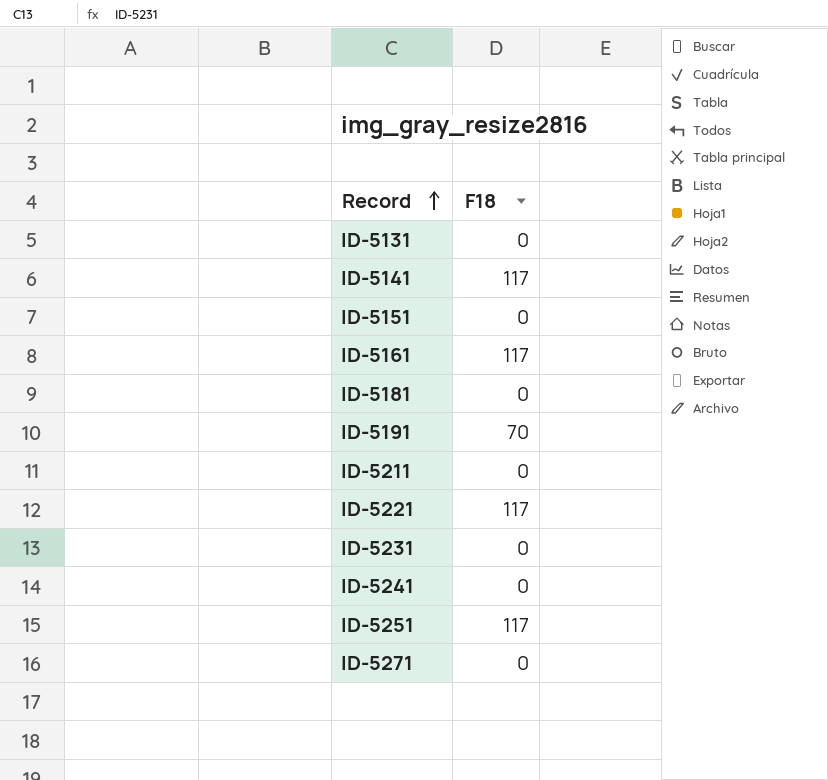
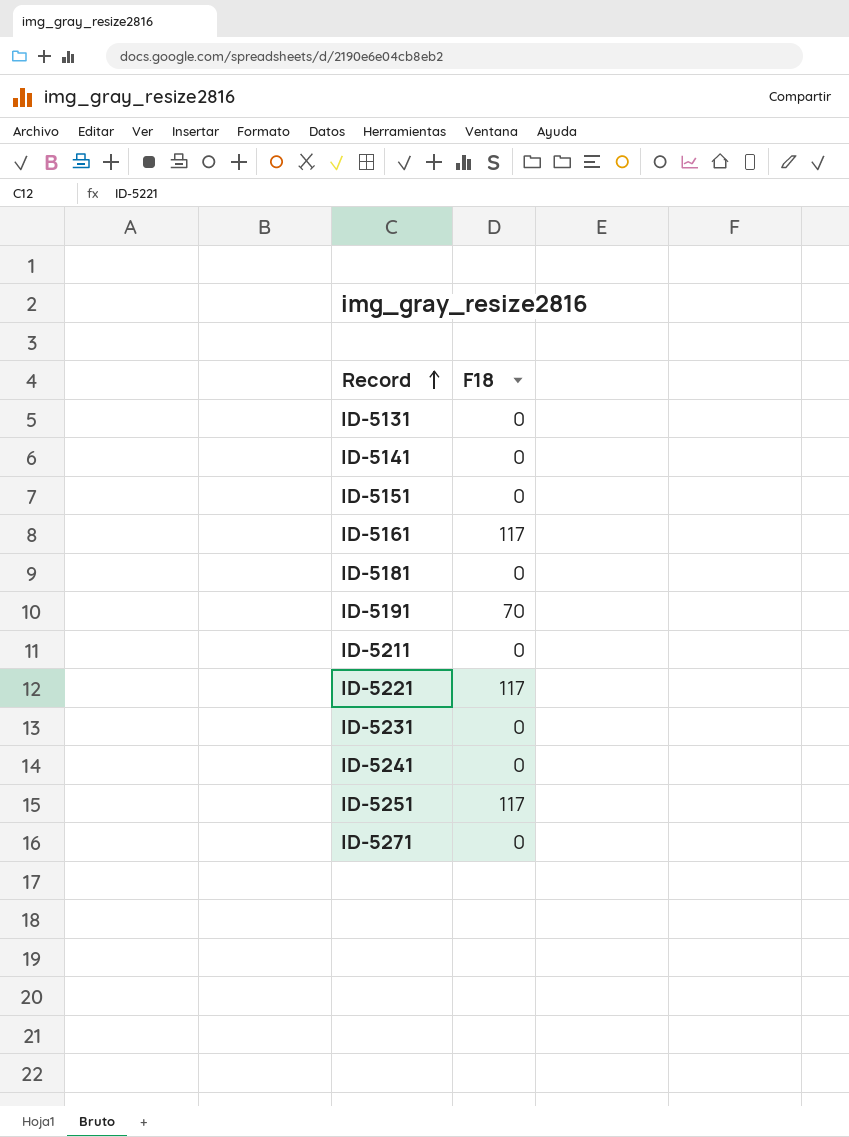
ID-5141 | F18: 117 -> 0

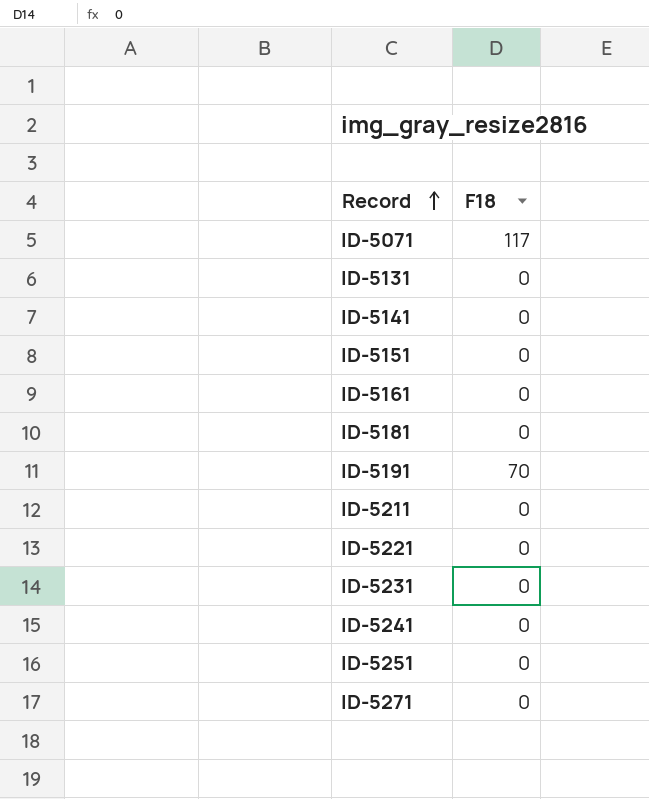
row ID-5071: none -> 117
ID-5161 | F18: 117 -> 0
ID-5221 | F18: 117 -> 0
ID-5251 | F18: 117 -> 0

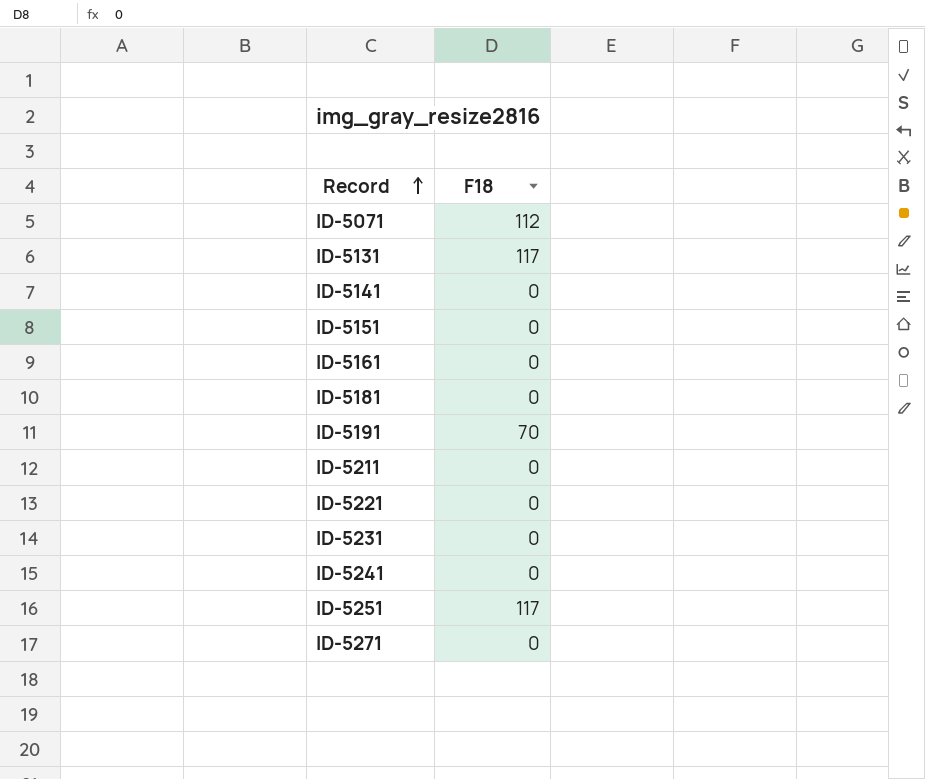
ID-5071 | F18: 117 -> 112
ID-5131 | F18: 0 -> 117
ID-5251 | F18: 0 -> 117

